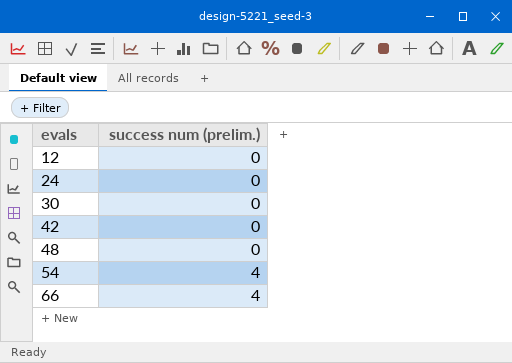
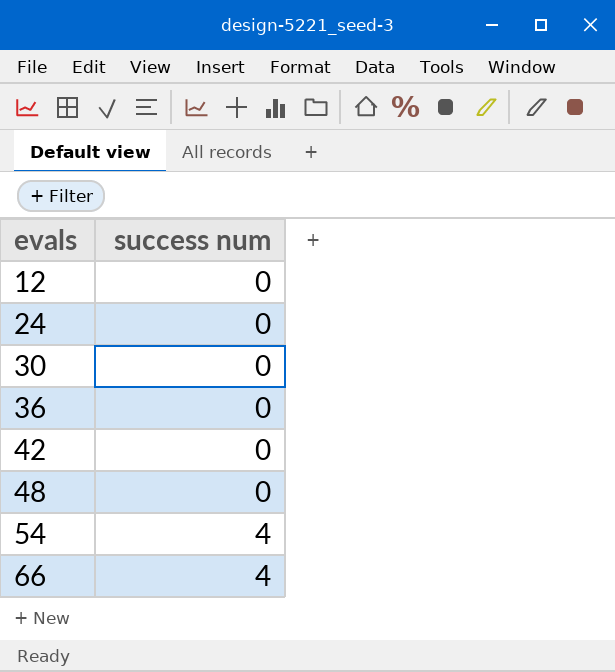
column name: success num (prelim.) -> success num
row 36: none -> 0

